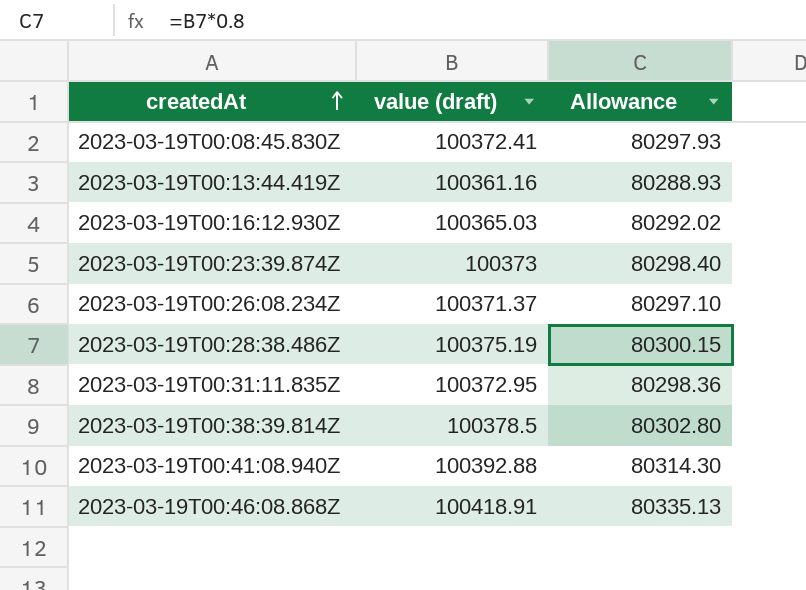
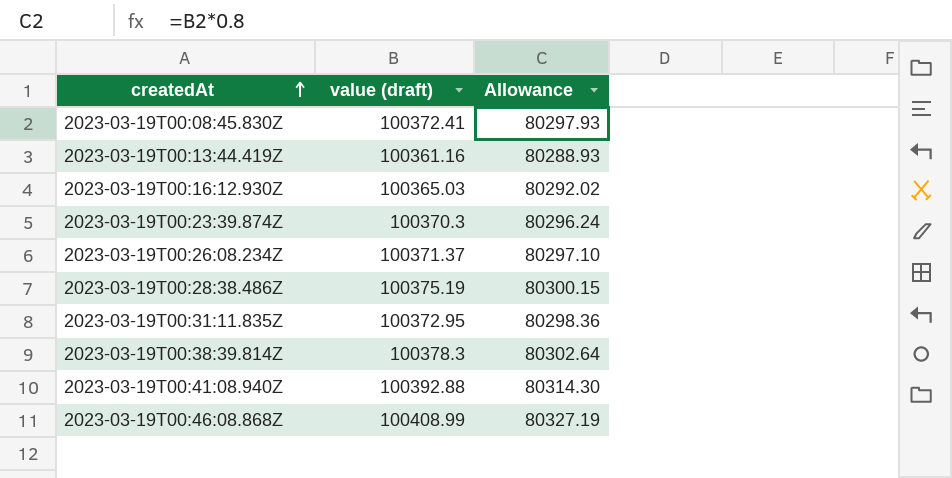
2023-03-19T00:23:39.874Z | value (draft): 100373 -> 100370.3
2023-03-19T00:23:39.874Z | Allowance: 80298.40 -> 80296.24
2023-03-19T00:38:39.814Z | value (draft): 100378.5 -> 100378.3
2023-03-19T00:38:39.814Z | Allowance: 80302.80 -> 80302.64
2023-03-19T00:46:08.868Z | value (draft): 100418.91 -> 100408.99
2023-03-19T00:46:08.868Z | Allowance: 80335.13 -> 80327.19

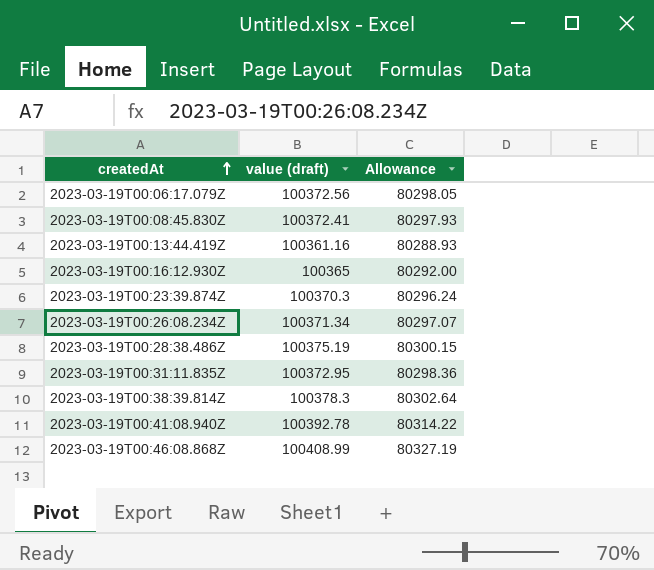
row 2023-03-19T00:06:17.079Z: none -> 100372.56 | 80298.05
2023-03-19T00:16:12.930Z | value (draft): 100365.03 -> 100365
2023-03-19T00:16:12.930Z | Allowance: 80292.02 -> 80292.00
2023-03-19T00:26:08.234Z | value (draft): 100371.37 -> 100371.34
2023-03-19T00:26:08.234Z | Allowance: 80297.10 -> 80297.07
2023-03-19T00:41:08.940Z | value (draft): 100392.88 -> 100392.78
2023-03-19T00:41:08.940Z | Allowance: 80314.30 -> 80314.22

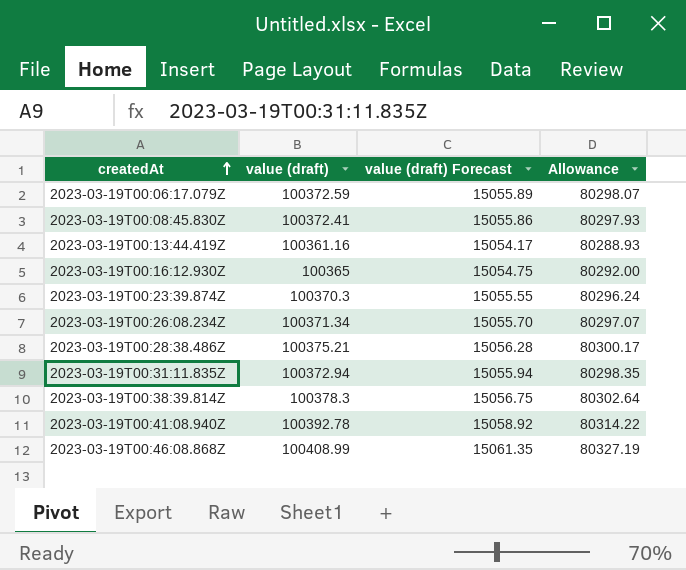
column value (draft) Forecast | formula: none -> [value (draft)] * 0.15
2023-03-19T00:06:17.079Z | value (draft): 100372.56 -> 100372.59
2023-03-19T00:06:17.079Z | Allowance: 80298.05 -> 80298.07
2023-03-19T00:28:38.486Z | value (draft): 100375.19 -> 100375.21
2023-03-19T00:28:38.486Z | Allowance: 80300.15 -> 80300.17
2023-03-19T00:31:11.835Z | value (draft): 100372.95 -> 100372.94
2023-03-19T00:31:11.835Z | Allowance: 80298.36 -> 80298.35

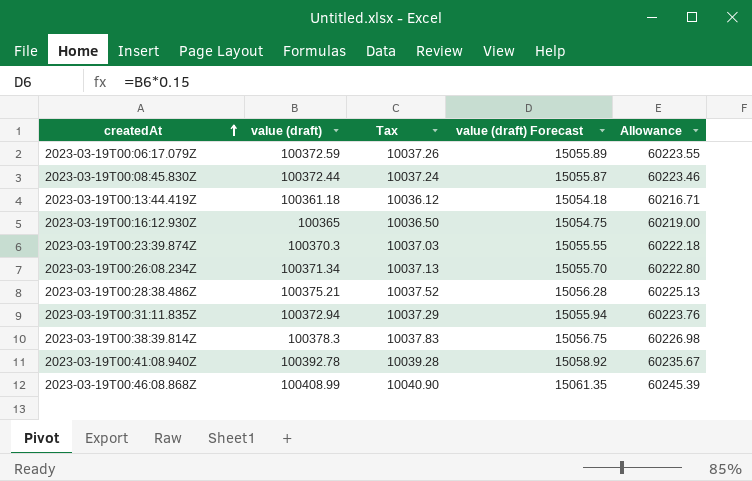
column Tax | formula: none -> [value (draft)] * 0.1
column Allowance | formula: [value (draft)] * 0.8 -> [value (draft)] * 0.6
2023-03-19T00:08:45.830Z | value (draft): 100372.41 -> 100372.44
2023-03-19T00:08:45.830Z | value (draft) Forecast: 15055.86 -> 15055.87
2023-03-19T00:13:44.419Z | value (draft): 100361.16 -> 100361.18
2023-03-19T00:13:44.419Z | value (draft) Forecast: 15054.17 -> 15054.18

